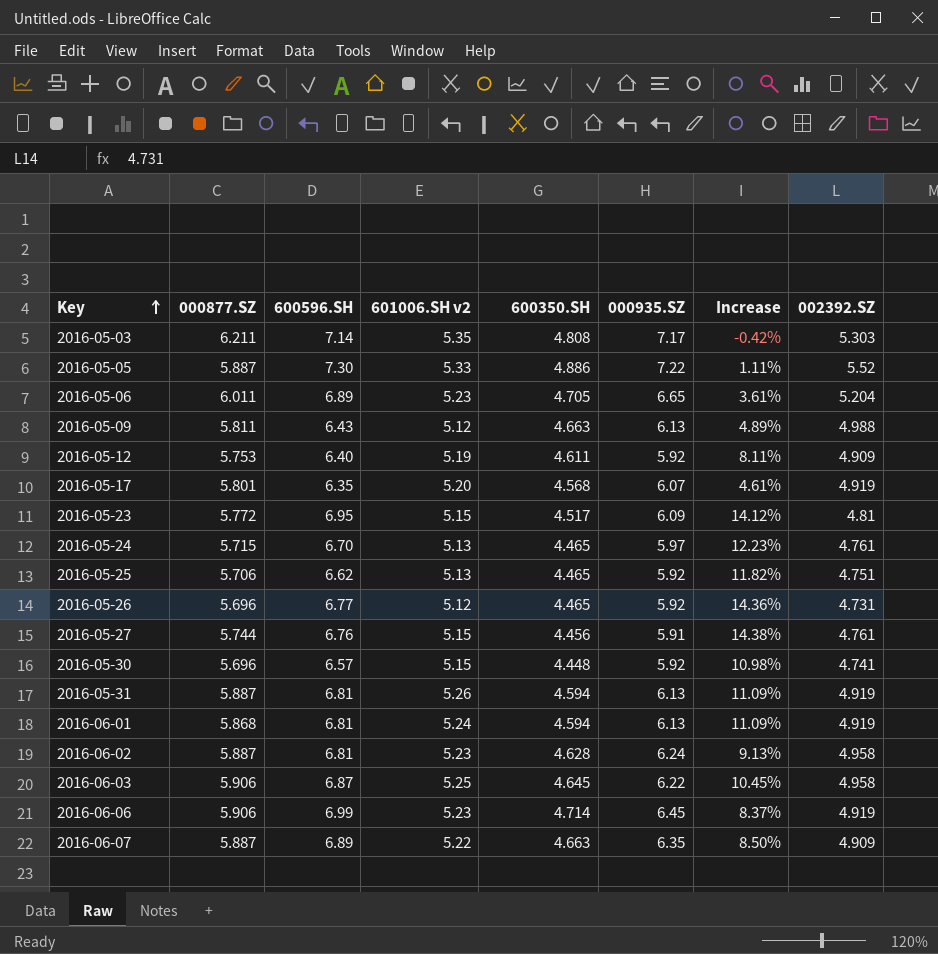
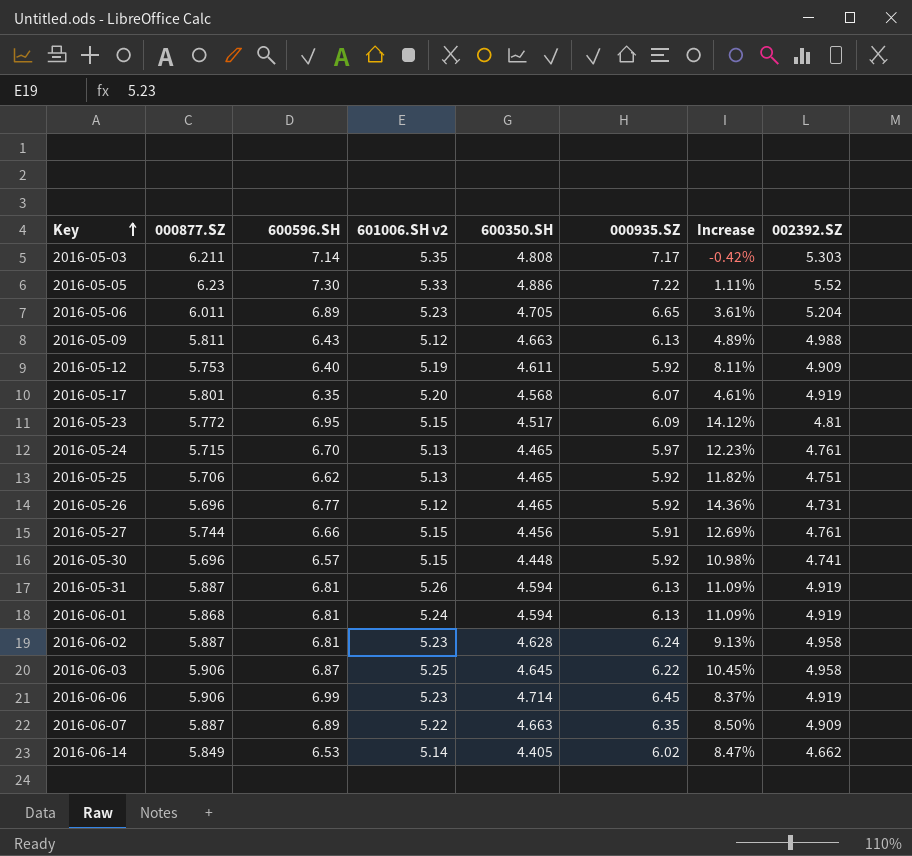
2016-05-05 | 000877.SZ: 5.887 -> 6.23
2016-05-27 | 600596.SH: 6.76 -> 6.66
2016-05-27 | Increase: 14.38% -> 12.69%
row 2016-06-14: none -> 5.849 | 6.53 | 5.14 | 4.405 | 6.02 | 8.47% | 4.662

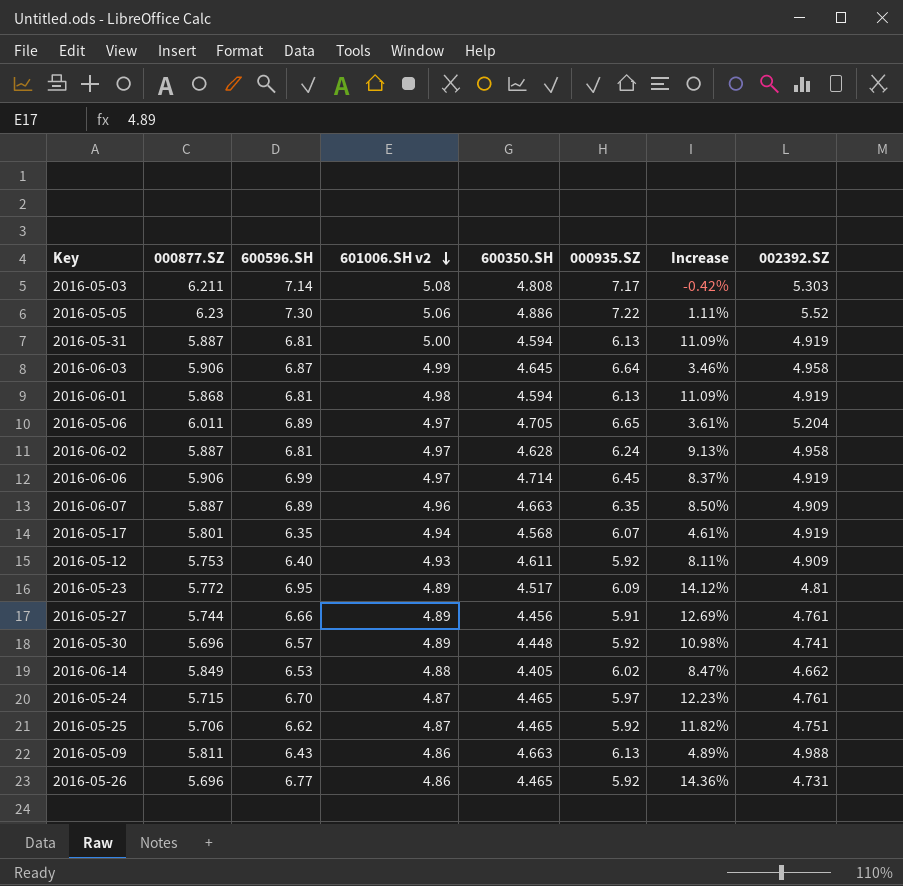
row order: Key ascending -> 601006.SH v2 descending
2016-05-03 | 601006.SH v2: 5.35 -> 5.08
2016-05-05 | 601006.SH v2: 5.33 -> 5.06
2016-05-31 | 601006.SH v2: 5.26 -> 5.00
2016-06-03 | 601006.SH v2: 5.25 -> 4.99
2016-06-03 | 000935.SZ: 6.22 -> 6.64
2016-06-03 | Increase: 10.45% -> 3.46%
2016-06-01 | 601006.SH v2: 5.24 -> 4.98
2016-05-06 | 601006.SH v2: 5.23 -> 4.97
2016-06-02 | 601006.SH v2: 5.23 -> 4.97
2016-06-06 | 601006.SH v2: 5.23 -> 4.97
2016-06-07 | 601006.SH v2: 5.22 -> 4.96
2016-05-17 | 601006.SH v2: 5.20 -> 4.94
2016-05-12 | 601006.SH v2: 5.19 -> 4.93
2016-05-23 | 601006.SH v2: 5.15 -> 4.89
2016-05-27 | 601006.SH v2: 5.15 -> 4.89
2016-05-30 | 601006.SH v2: 5.15 -> 4.89
2016-06-14 | 601006.SH v2: 5.14 -> 4.88
2016-05-24 | 601006.SH v2: 5.13 -> 4.87
2016-05-25 | 601006.SH v2: 5.13 -> 4.87
2016-05-09 | 601006.SH v2: 5.12 -> 4.86
2016-05-26 | 601006.SH v2: 5.12 -> 4.86

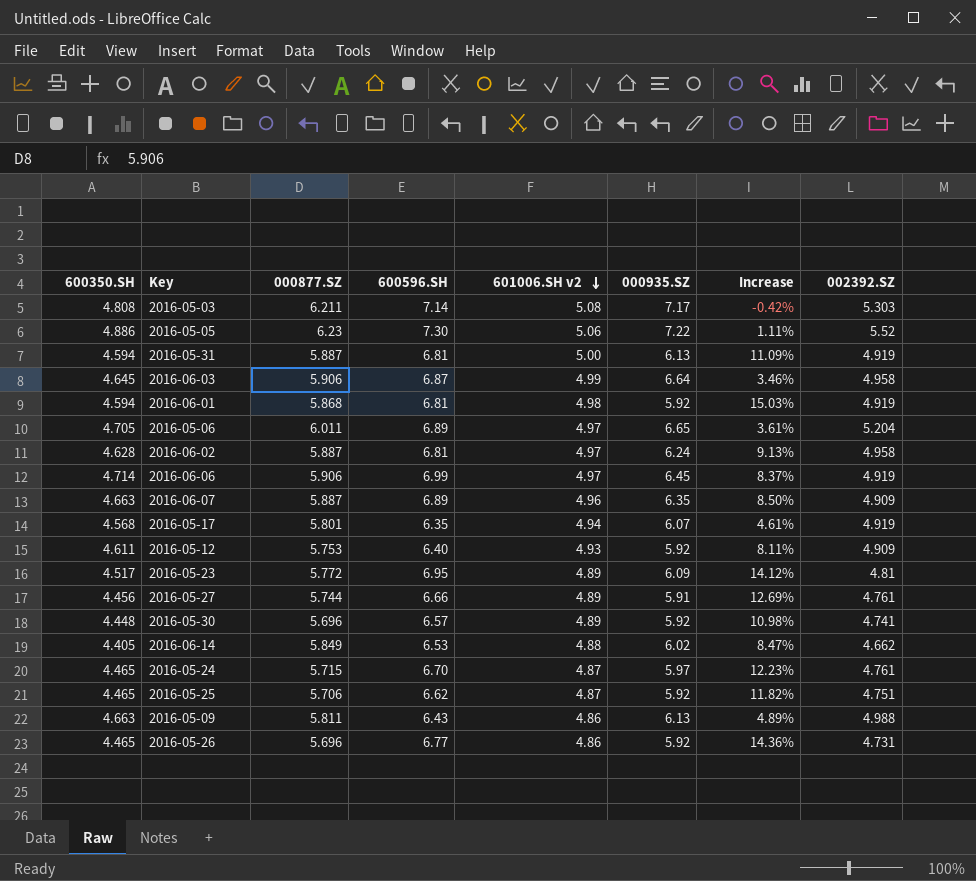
column 600350.SH | position: 5 -> 1
2016-06-01 | 000935.SZ: 6.13 -> 5.92
2016-06-01 | Increase: 11.09% -> 15.03%

